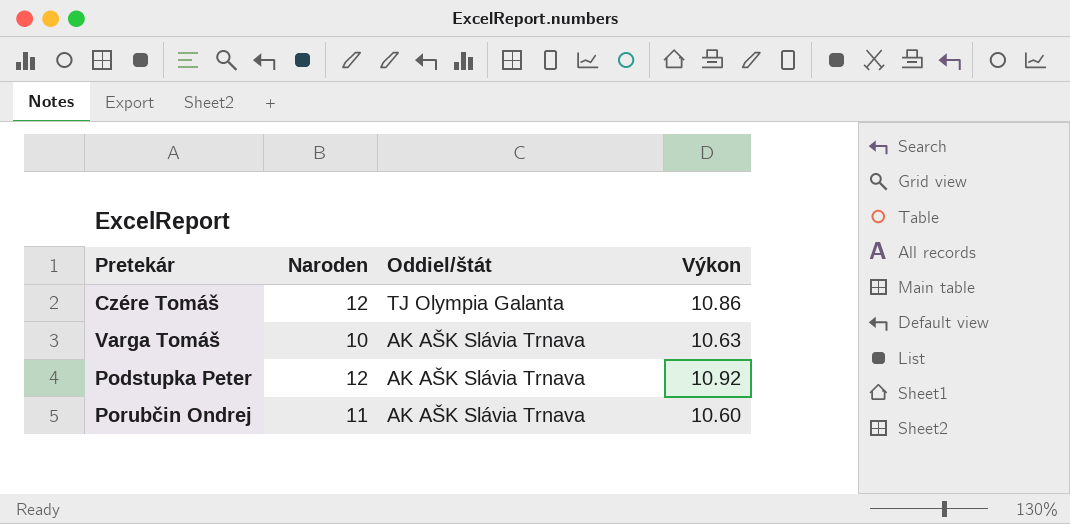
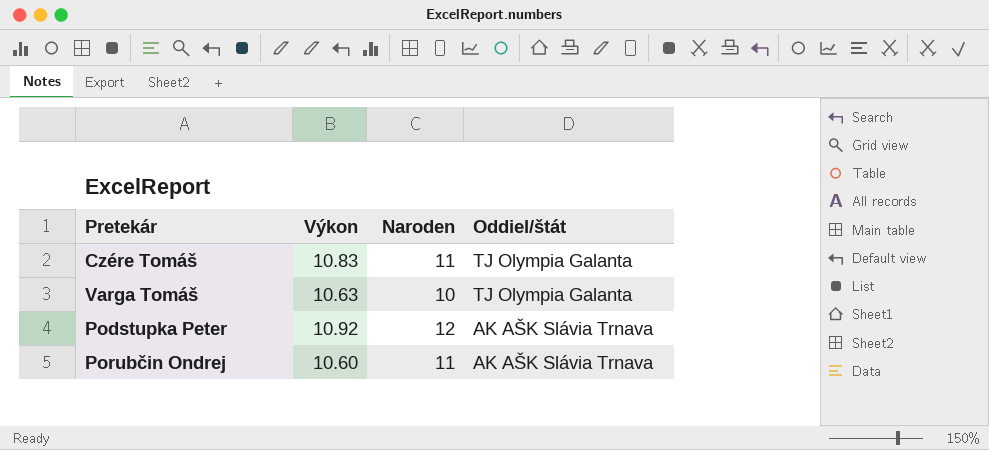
column Výkon | position: 4 -> 2
Czére Tomáš | Výkon: 10.86 -> 10.83
Czére Tomáš | Naroden: 12 -> 11
Varga Tomáš | Oddiel/štát: AK AŠK Slávia Trnava -> TJ Olympia Galanta

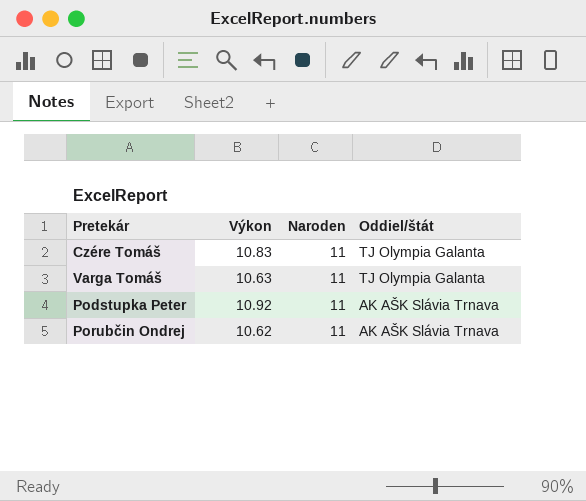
Varga Tomáš | Naroden: 10 -> 11
Podstupka Peter | Naroden: 12 -> 11
Porubčin Ondrej | Výkon: 10.60 -> 10.62

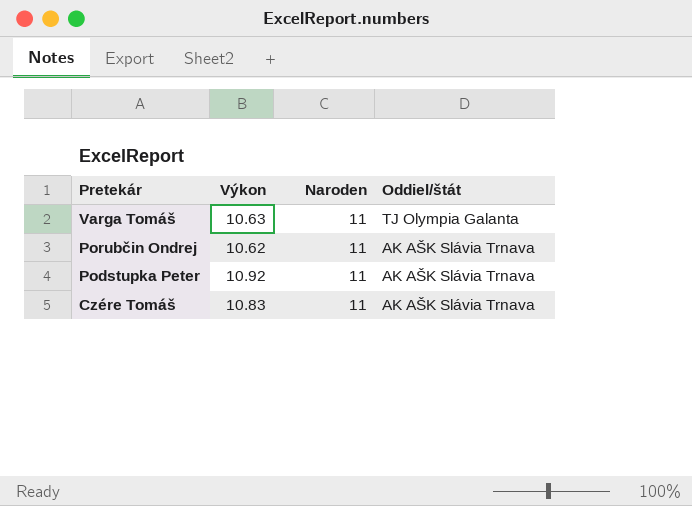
row order: Oddiel/štát descending -> Pretekár descending
Czére Tomáš | Oddiel/štát: TJ Olympia Galanta -> AK AŠK Slávia Trnava

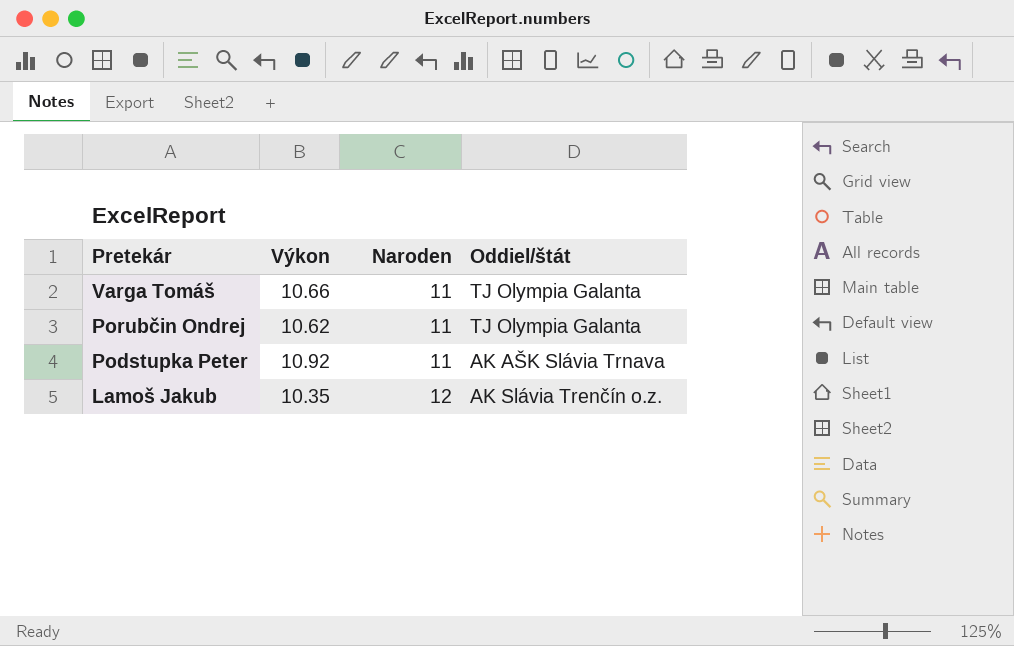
row Czére Tomáš: 10.83 | 11 | AK AŠK Slávia Trnava -> none
Varga Tomáš | Výkon: 10.63 -> 10.66
Porubčin Ondrej | Oddiel/štát: AK AŠK Slávia Trnava -> TJ Olympia Galanta
row Lamoš Jakub: none -> 10.35 | 12 | AK Slávia Trenčín o.z.

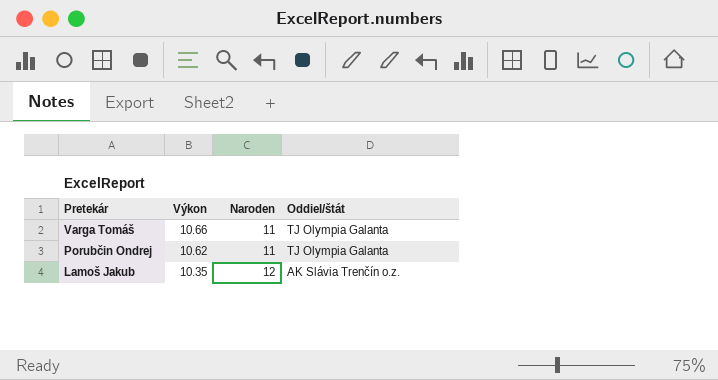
row Podstupka Peter: 10.92 | 11 | AK AŠK Slávia Trnava -> none

